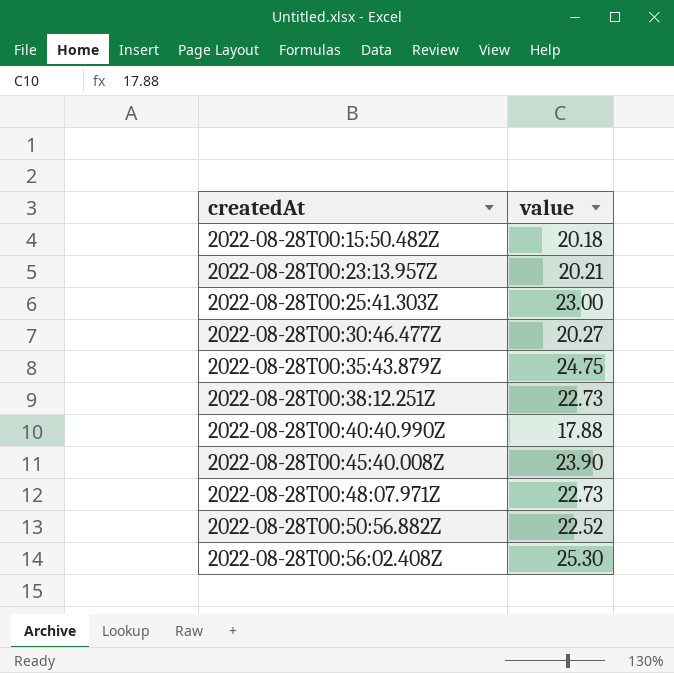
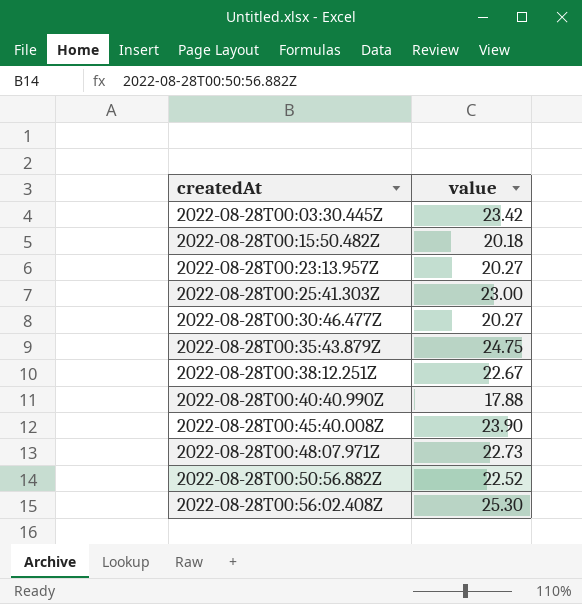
row 2022-08-28T00:03:30.445Z: none -> 23.42
2022-08-28T00:23:13.957Z | value: 20.21 -> 20.27
2022-08-28T00:38:12.251Z | value: 22.73 -> 22.67

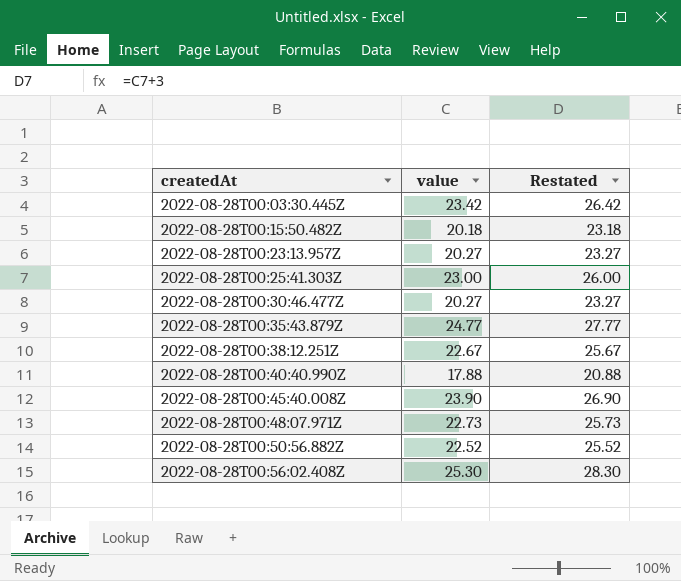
column Restated | formula: none -> [value] + 3
2022-08-28T00:35:43.879Z | value: 24.75 -> 24.77

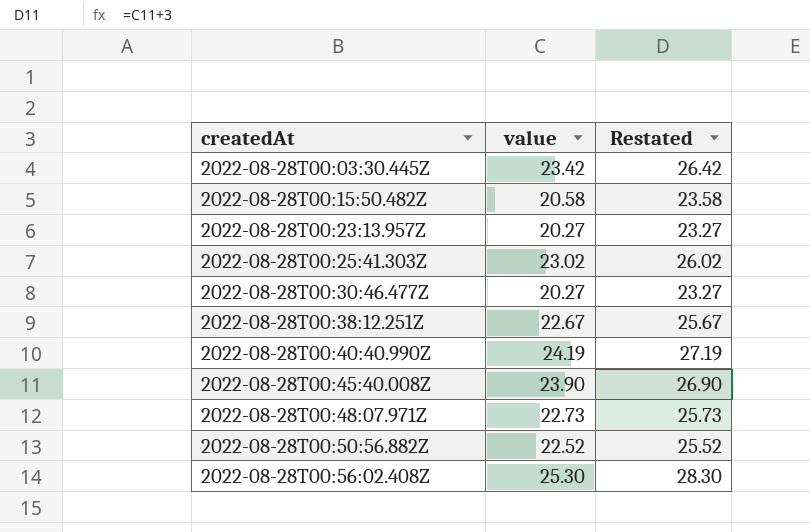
row 2022-08-28T00:35:43.879Z: 24.77 | 27.77 -> none
2022-08-28T00:15:50.482Z | value: 20.18 -> 20.58
2022-08-28T00:15:50.482Z | Restated: 23.18 -> 23.58
2022-08-28T00:25:41.303Z | value: 23.00 -> 23.02
2022-08-28T00:25:41.303Z | Restated: 26.00 -> 26.02
2022-08-28T00:40:40.990Z | value: 17.88 -> 24.19
2022-08-28T00:40:40.990Z | Restated: 20.88 -> 27.19

